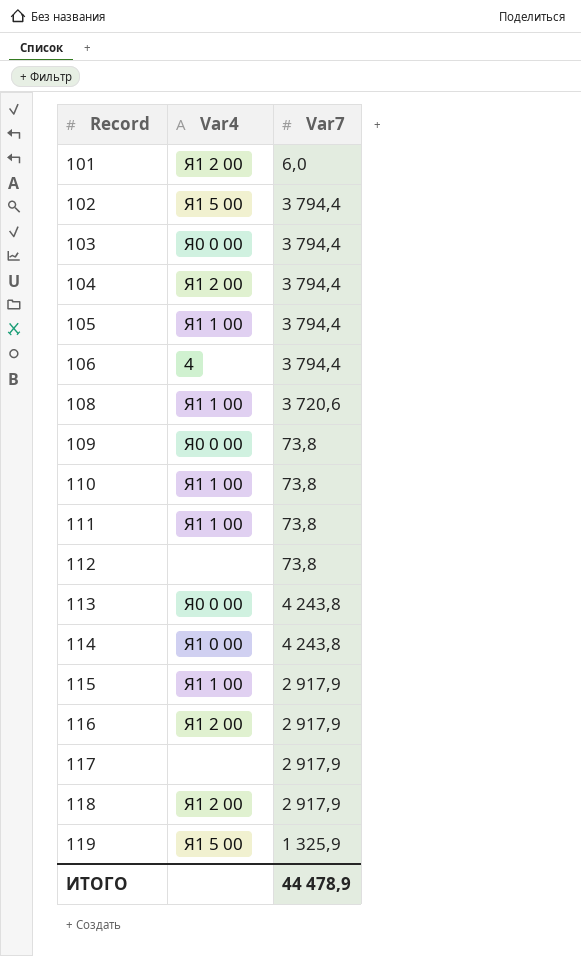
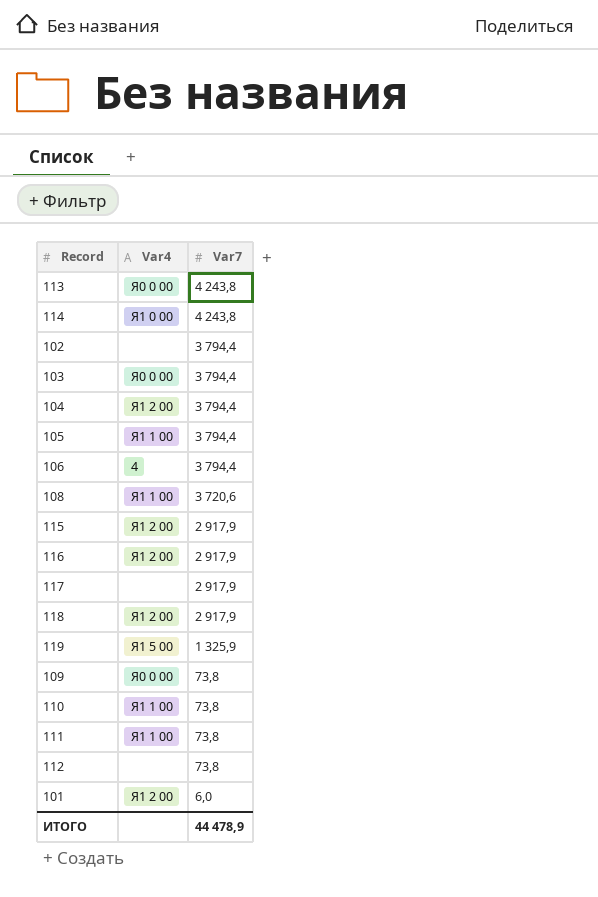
row order: Record ascending -> Var7 descending
102 | Var4: Я1 5 00 -> none
115 | Var4: Я1 1 00 -> Я1 2 00

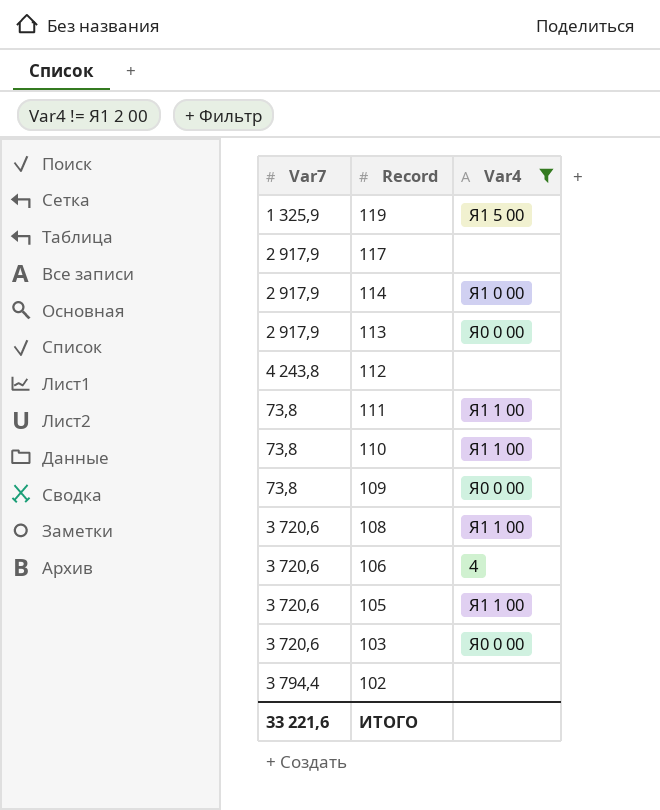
filter: none -> Var4 != Я1 2 00
row order: Var7 descending -> Record descending
column Var7 | position: 3 -> 1
114 | Var7: 4 243,8 -> 2 917,9
113 | Var7: 4 243,8 -> 2 917,9
112 | Var7: 73,8 -> 4 243,8
106 | Var7: 3 794,4 -> 3 720,6
105 | Var7: 3 794,4 -> 3 720,6
103 | Var7: 3 794,4 -> 3 720,6
ИТОГО | Var7: 44 478,9 -> 33 221,6

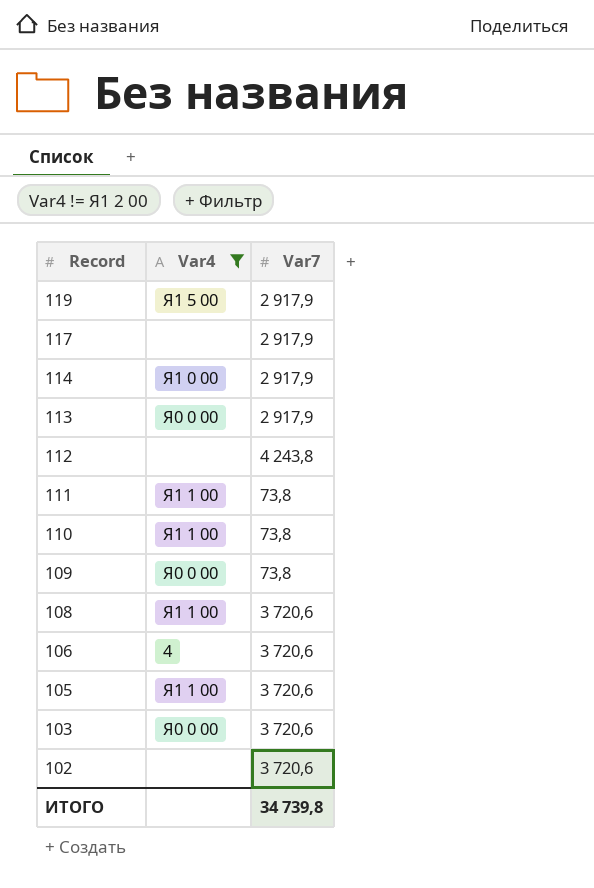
column Var7 | position: 1 -> 3
119 | Var7: 1 325,9 -> 2 917,9
102 | Var7: 3 794,4 -> 3 720,6
ИТОГО | Var7: 33 221,6 -> 34 739,8

